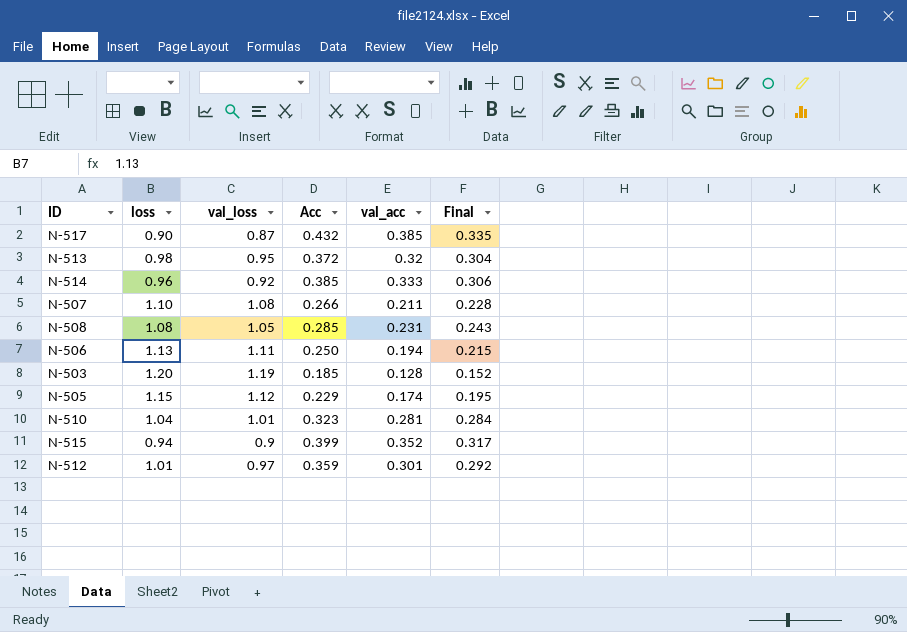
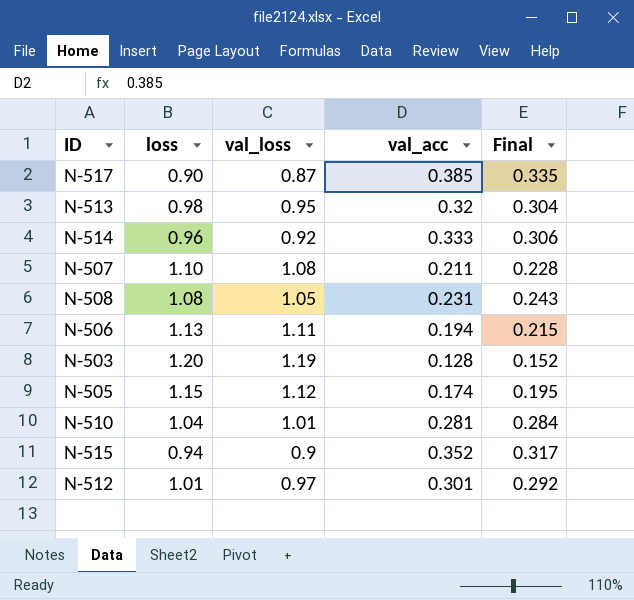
column Acc | position: 4 -> none

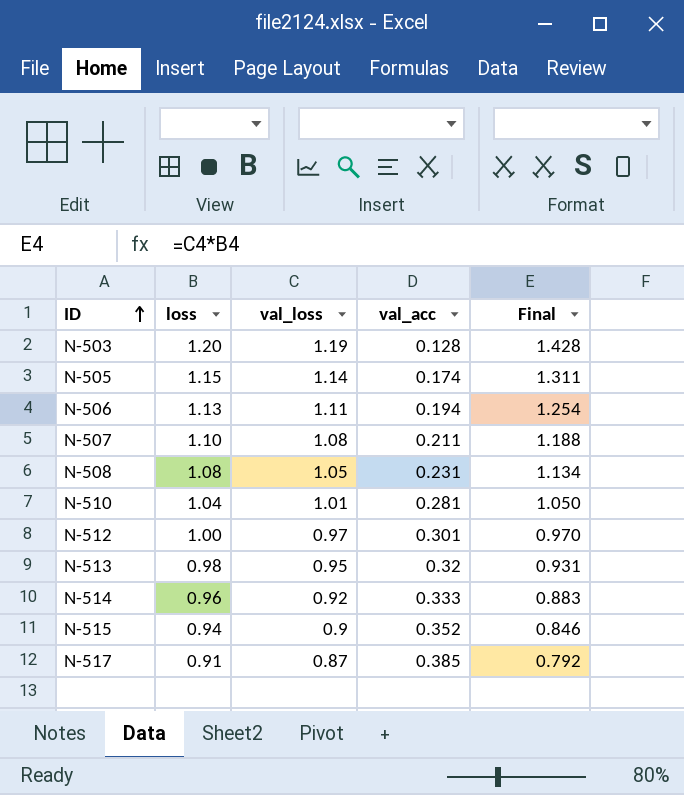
row order: none -> ID ascending
column Final | formula: [val_loss] * [val_acc] -> [loss] * [val_loss]
N-505 | val_loss: 1.12 -> 1.14
N-512 | loss: 1.01 -> 1.00
N-517 | loss: 0.90 -> 0.91

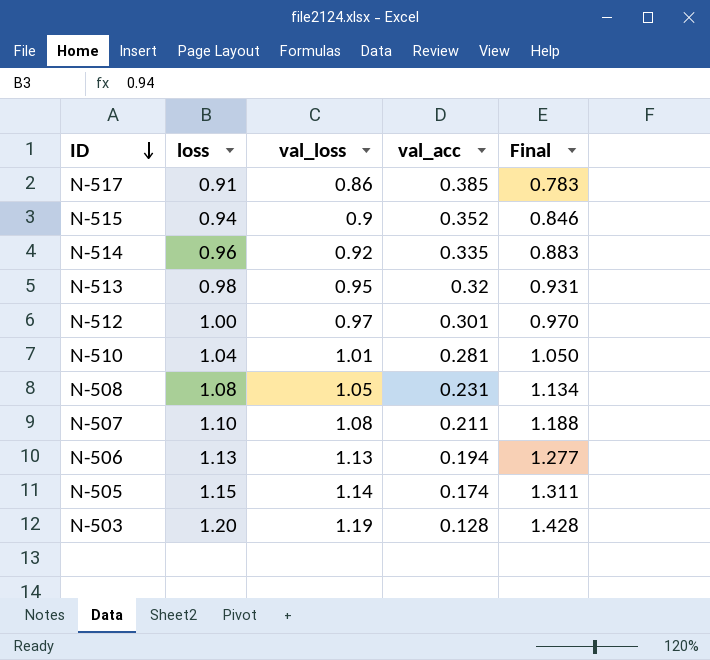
row order: ID ascending -> ID descending
N-517 | val_loss: 0.87 -> 0.86
N-517 | Final: 0.792 -> 0.783
N-514 | val_acc: 0.333 -> 0.335
N-506 | val_loss: 1.11 -> 1.13
N-506 | Final: 1.254 -> 1.277

